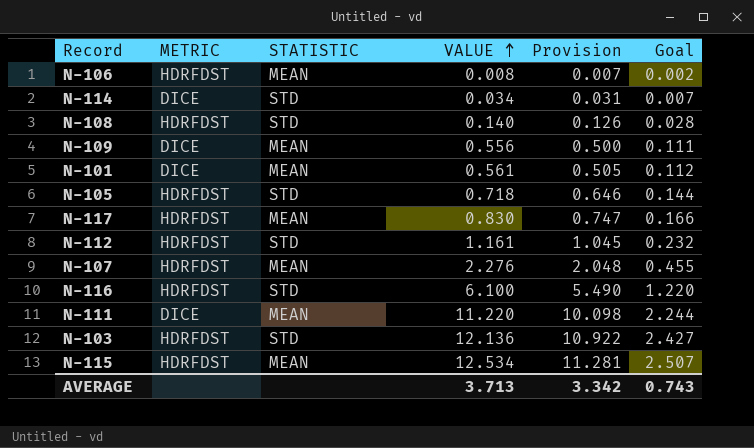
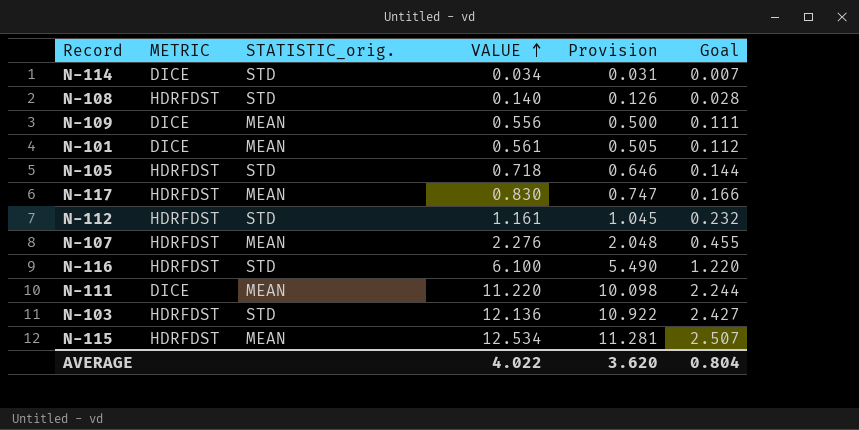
column name: STATISTIC -> STATISTIC_orig.
row N-106: HDRFDST | MEAN | 0.008 | 0.007 | 0.002 -> none
AVERAGE | VALUE: 3.713 -> 4.022
AVERAGE | Provision: 3.342 -> 3.620
AVERAGE | Goal: 0.743 -> 0.804

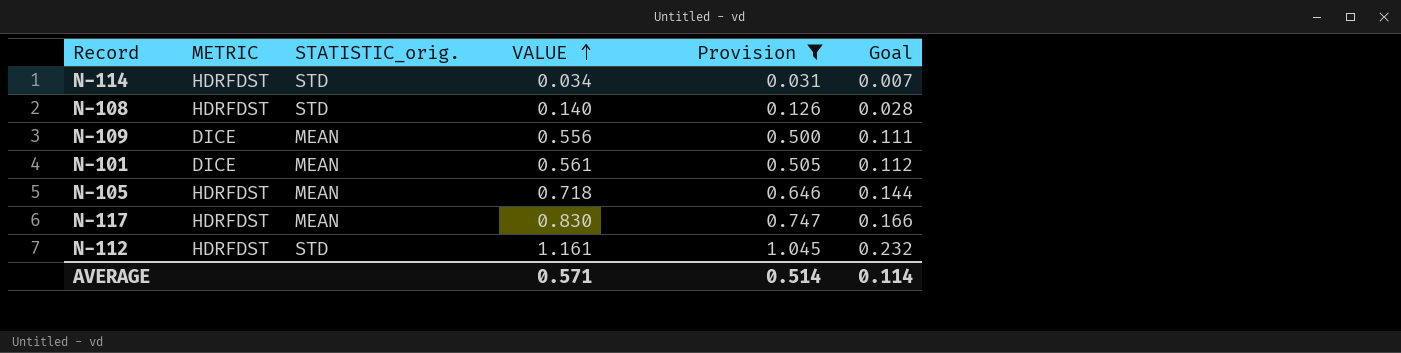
filter: none -> Provision <= 1.045
N-114 | METRIC: DICE -> HDRFDST
N-105 | STATISTIC_orig.: STD -> MEAN
AVERAGE | VALUE: 4.022 -> 0.571
AVERAGE | Provision: 3.620 -> 0.514
AVERAGE | Goal: 0.804 -> 0.114

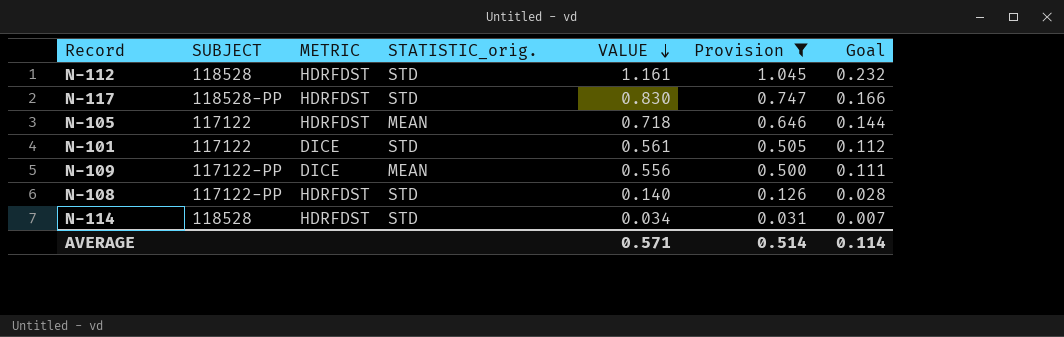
row order: VALUE ascending -> VALUE descending
column SUBJECT | position: none -> 2
N-117 | STATISTIC_orig.: MEAN -> STD
N-101 | STATISTIC_orig.: MEAN -> STD

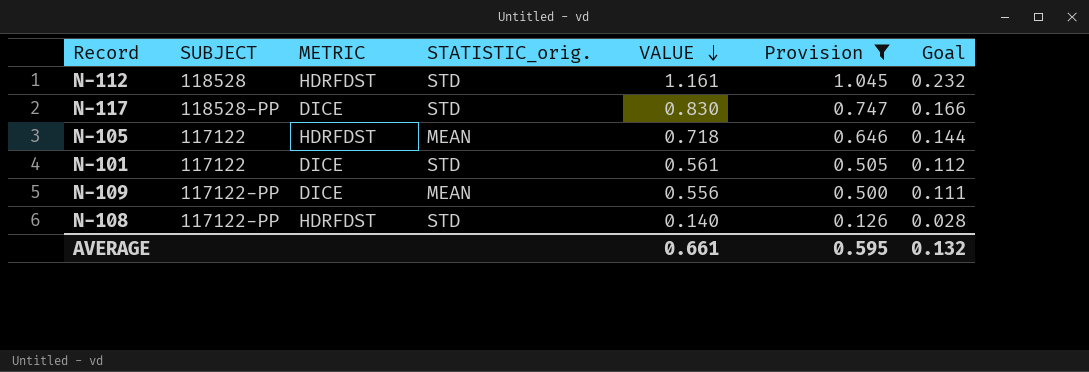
row N-114: 118528 | HDRFDST | STD | 0.034 | 0.031 | 0.007 -> none
N-117 | METRIC: HDRFDST -> DICE
AVERAGE | VALUE: 0.571 -> 0.661
AVERAGE | Provision: 0.514 -> 0.595
AVERAGE | Goal: 0.114 -> 0.132

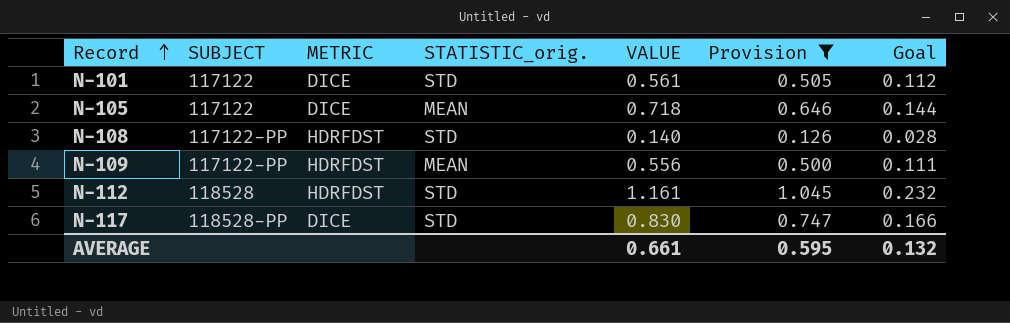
row order: VALUE descending -> Record ascending
N-105 | METRIC: HDRFDST -> DICE
N-109 | METRIC: DICE -> HDRFDST

